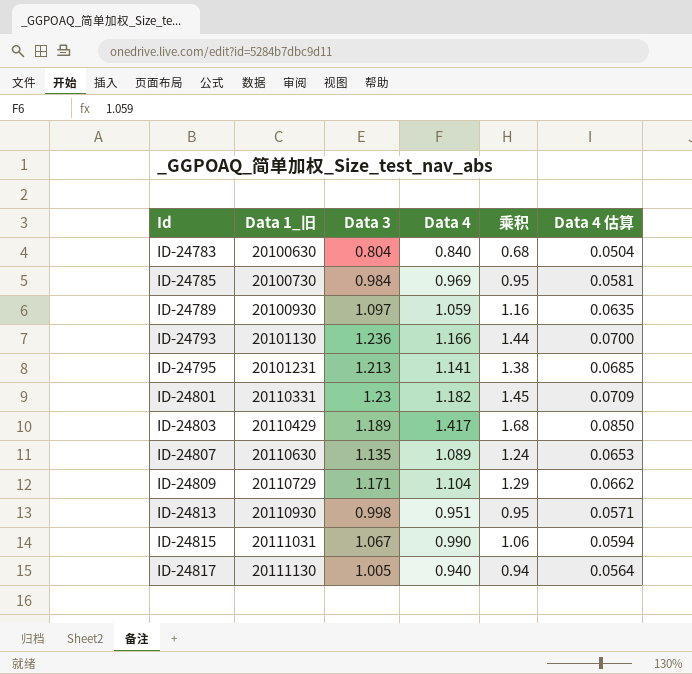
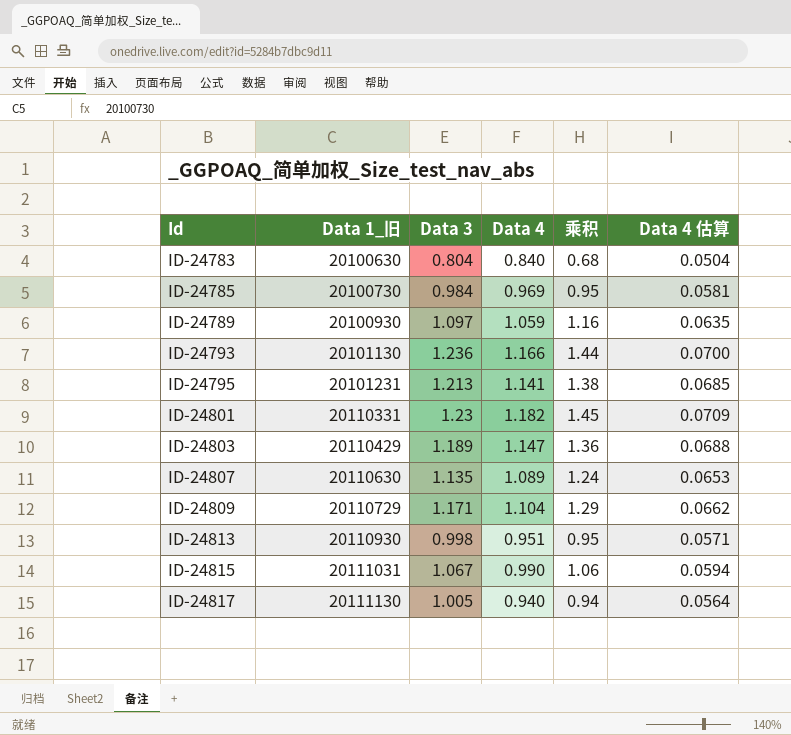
ID-24803 | Data 4: 1.417 -> 1.147
ID-24803 | 乘积: 1.68 -> 1.36
ID-24803 | Data 4 估算: 0.0850 -> 0.0688

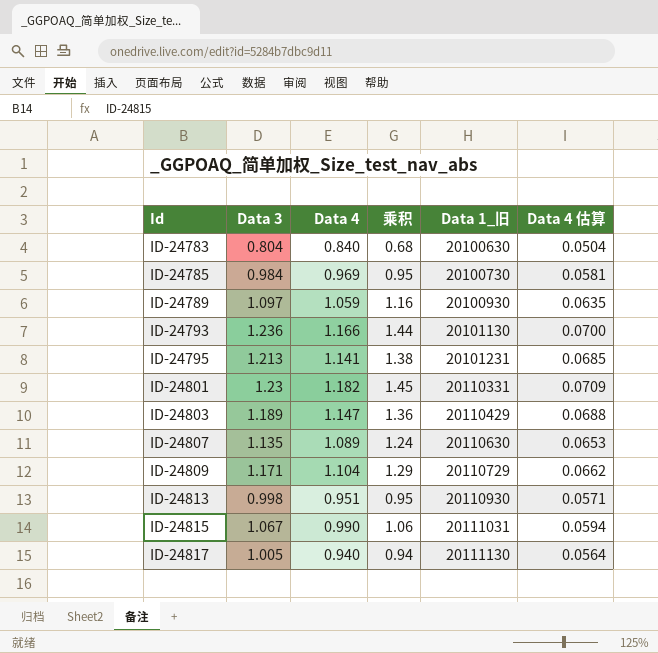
column Data 1_旧 | position: 2 -> 5

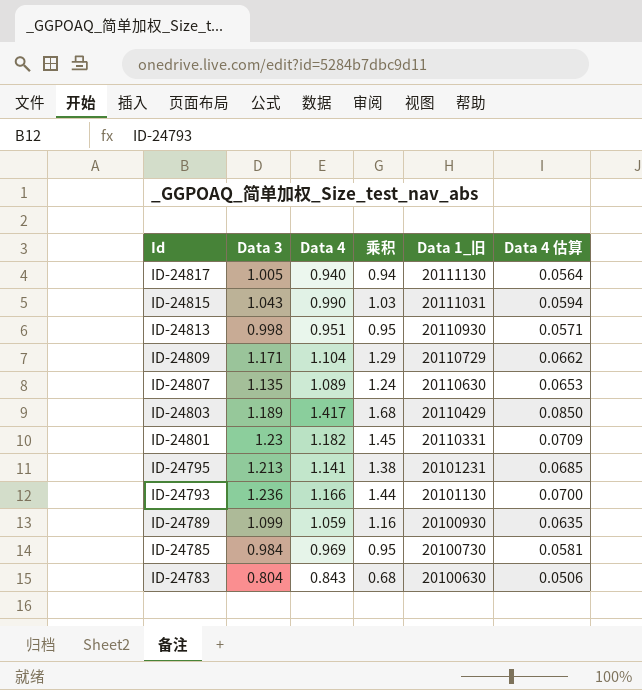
row order: Id ascending -> Id descending
ID-24815 | Data 3: 1.067 -> 1.043
ID-24815 | 乘积: 1.06 -> 1.03
ID-24803 | Data 4: 1.147 -> 1.417
ID-24803 | 乘积: 1.36 -> 1.68
ID-24803 | Data 4 估算: 0.0688 -> 0.0850
ID-24789 | Data 3: 1.097 -> 1.099
ID-24783 | Data 4: 0.840 -> 0.843
ID-24783 | Data 4 估算: 0.0504 -> 0.0506

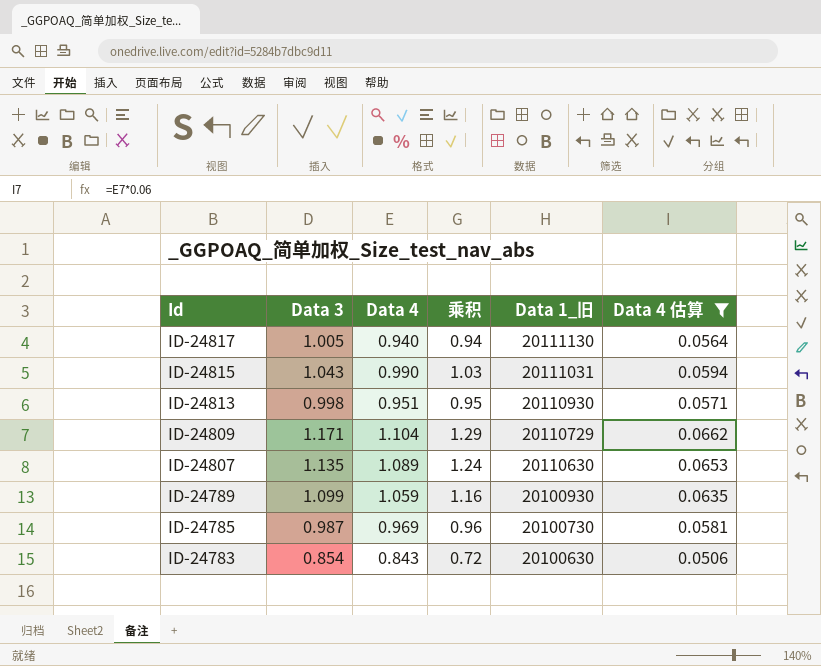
filter: none -> Data 4 估算 <= 0.0662
ID-24785 | Data 3: 0.984 -> 0.987
ID-24785 | 乘积: 0.95 -> 0.96
ID-24783 | Data 3: 0.804 -> 0.854
ID-24783 | 乘积: 0.68 -> 0.72

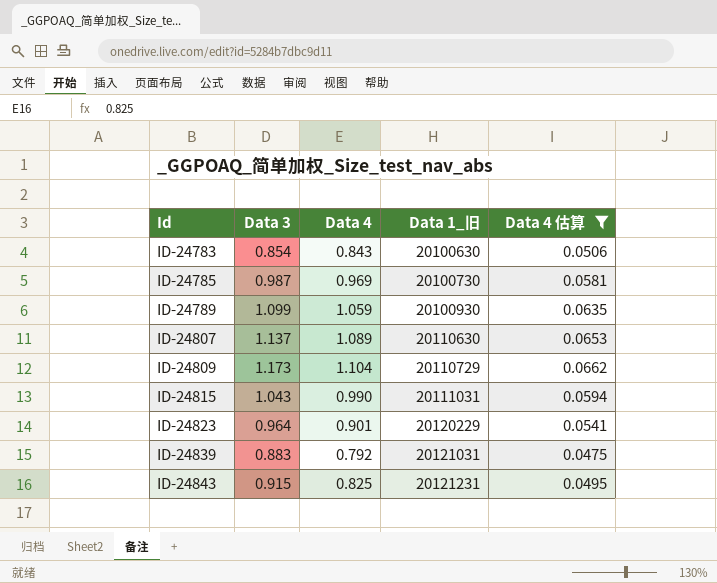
row order: Id descending -> Id ascending
column 乘积 | formula: [Data 3] * [Data 4] -> none
row ID-24817: 1.005 | 0.940 | 0.94 | 20111130 | 0.0564 -> none
row ID-24813: 0.998 | 0.951 | 0.95 | 20110930 | 0.0571 -> none
ID-24807 | Data 3: 1.135 -> 1.137
ID-24809 | Data 3: 1.171 -> 1.173
row ID-24823: none -> 0.964 | 0.901 | 20120229 | 0.0541
row ID-24839: none -> 0.883 | 0.792 | 20121031 | 0.0475
row ID-24843: none -> 0.915 | 0.825 | 20121231 | 0.0495

